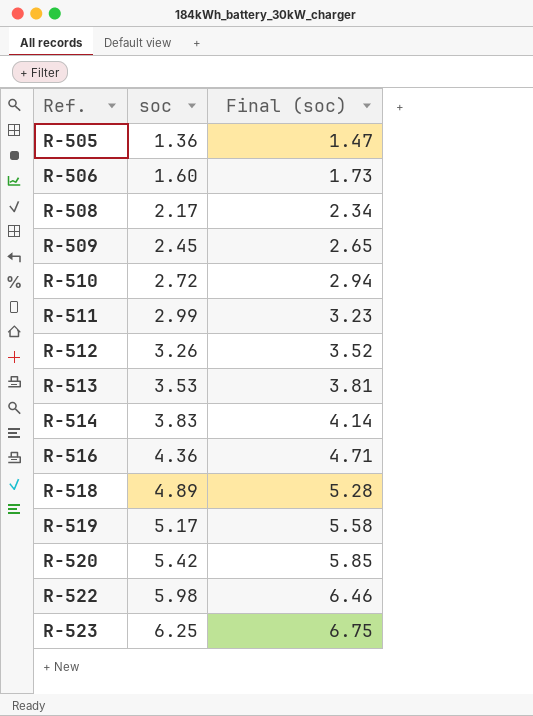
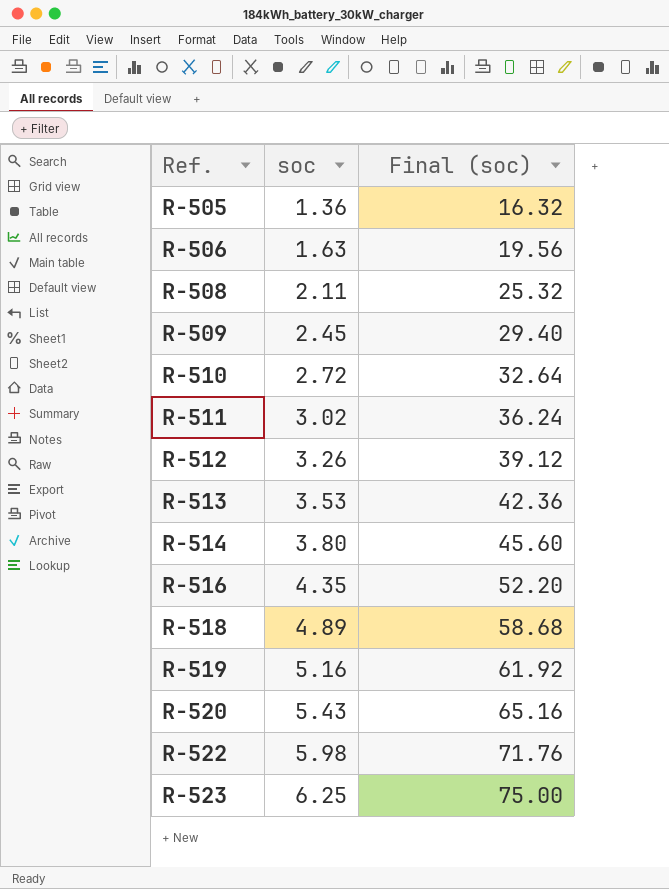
column Final (soc) | formula: [soc] * 1.08 -> [soc] * 12
R-506 | soc: 1.60 -> 1.63
R-508 | soc: 2.17 -> 2.11
R-511 | soc: 2.99 -> 3.02
R-514 | soc: 3.83 -> 3.80
R-516 | soc: 4.36 -> 4.35
R-519 | soc: 5.17 -> 5.16
R-520 | soc: 5.42 -> 5.43

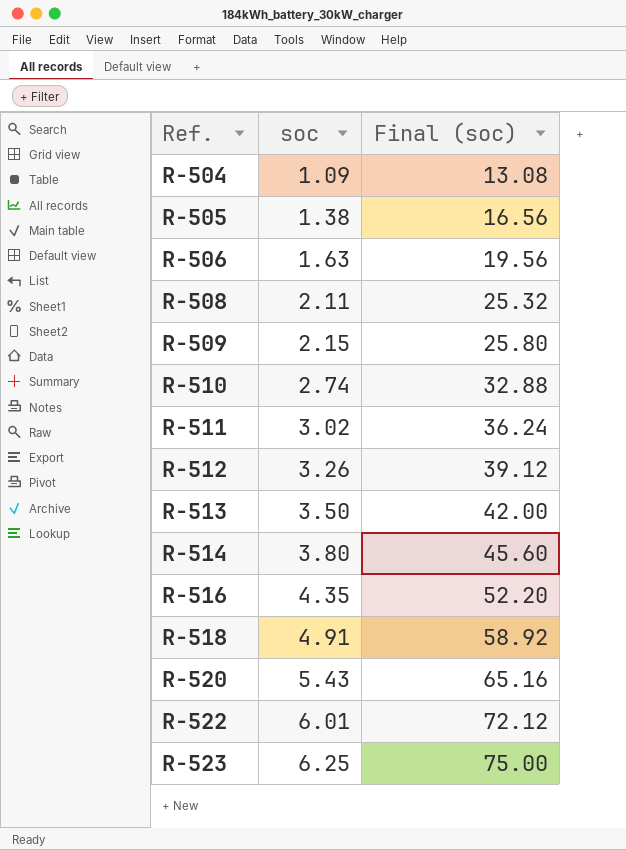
row R-519: 5.16 | 61.92 -> none
row R-504: none -> 1.09 | 13.08
R-505 | soc: 1.36 -> 1.38
R-505 | Final (soc): 16.32 -> 16.56
R-509 | soc: 2.45 -> 2.15
R-509 | Final (soc): 29.40 -> 25.80
R-510 | soc: 2.72 -> 2.74
R-510 | Final (soc): 32.64 -> 32.88
R-513 | soc: 3.53 -> 3.50
R-513 | Final (soc): 42.36 -> 42.00
R-518 | soc: 4.89 -> 4.91
R-518 | Final (soc): 58.68 -> 58.92
R-522 | soc: 5.98 -> 6.01
R-522 | Final (soc): 71.76 -> 72.12

